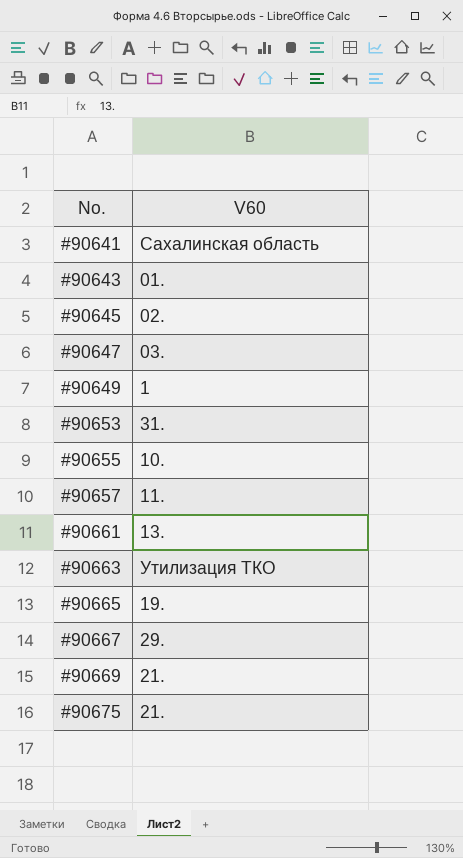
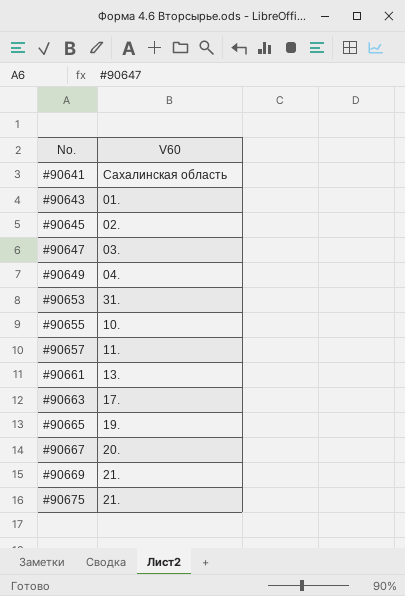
#90649 | V60: 1 -> 04.
#90663 | V60: Утилизация ТКО -> 17.
#90667 | V60: 29. -> 20.

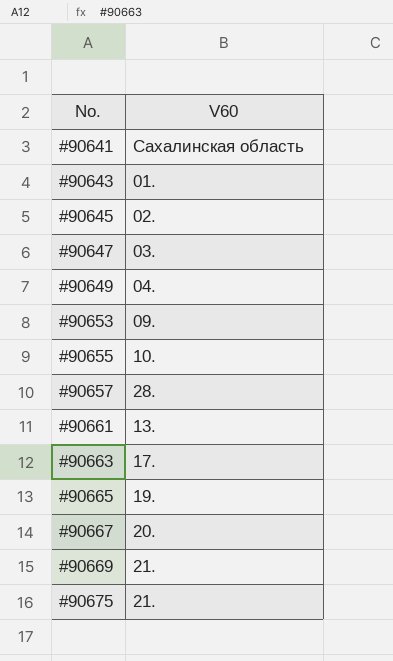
#90653 | V60: 31. -> 09.
#90657 | V60: 11. -> 28.

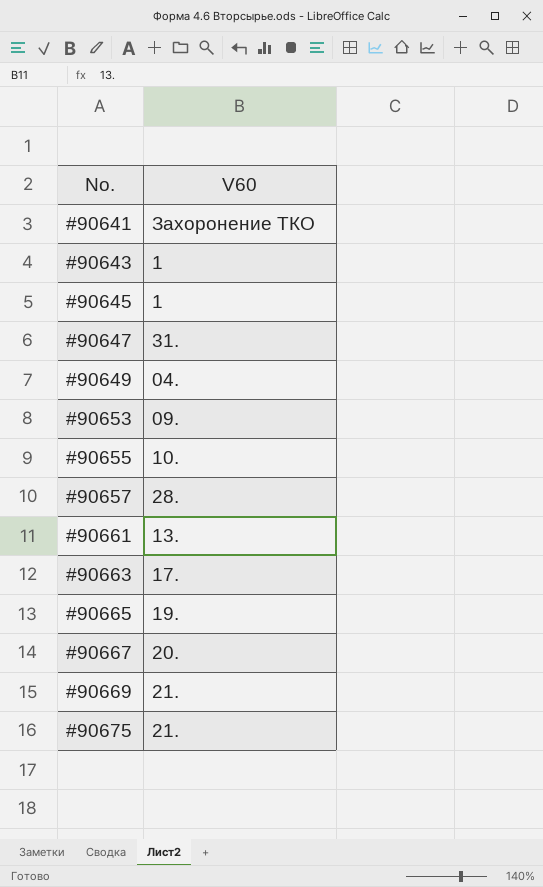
#90641 | V60: Сахалинская область -> Захоронение ТКО
#90643 | V60: 01. -> 1
#90645 | V60: 02. -> 1
#90647 | V60: 03. -> 31.

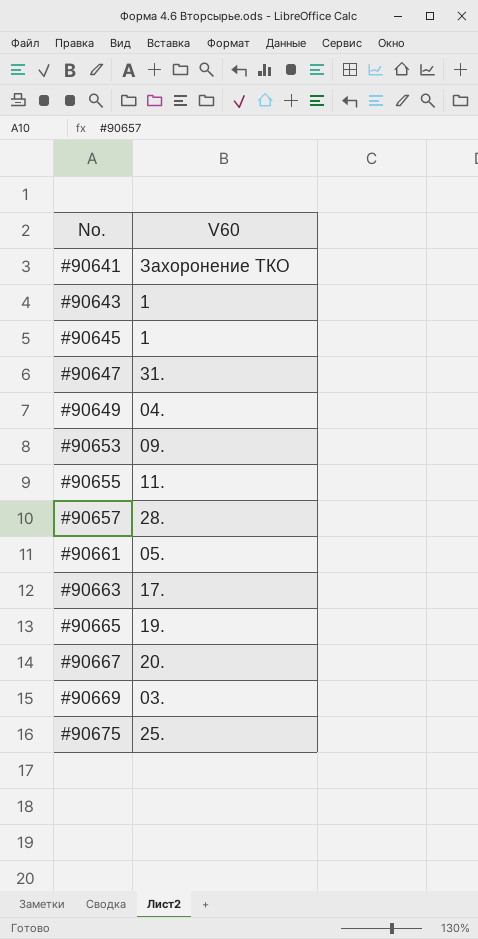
#90655 | V60: 10. -> 11.
#90661 | V60: 13. -> 05.
#90669 | V60: 21. -> 03.
#90675 | V60: 21. -> 25.

